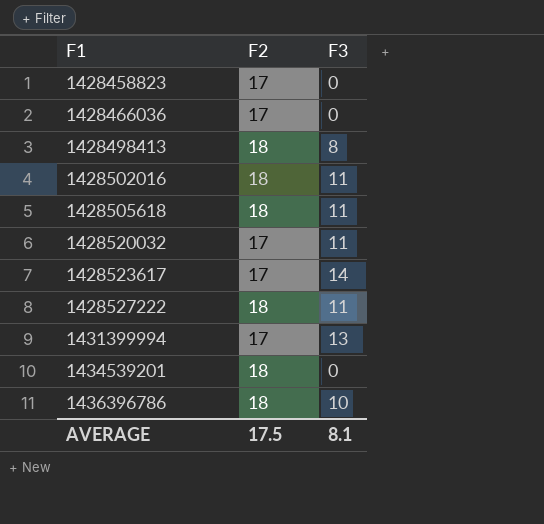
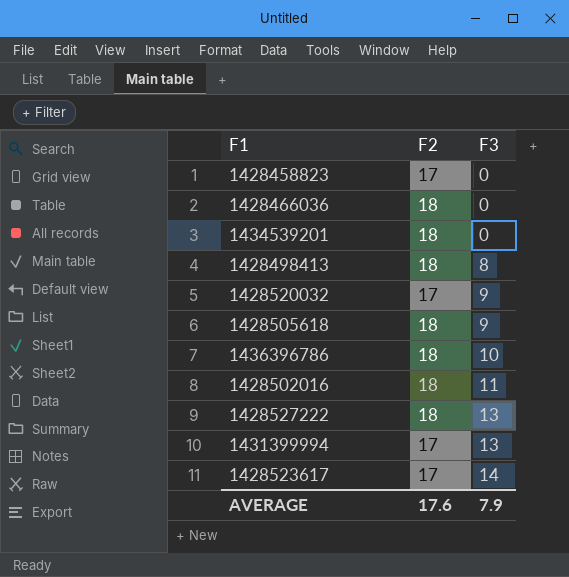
row order: F1 ascending -> F3 ascending
1428466036 | F2: 17 -> 18
1428520032 | F3: 11 -> 9
1428505618 | F3: 11 -> 9
1428527222 | F3: 11 -> 13
AVERAGE | F2: 17.5 -> 17.6
AVERAGE | F3: 8.1 -> 7.9

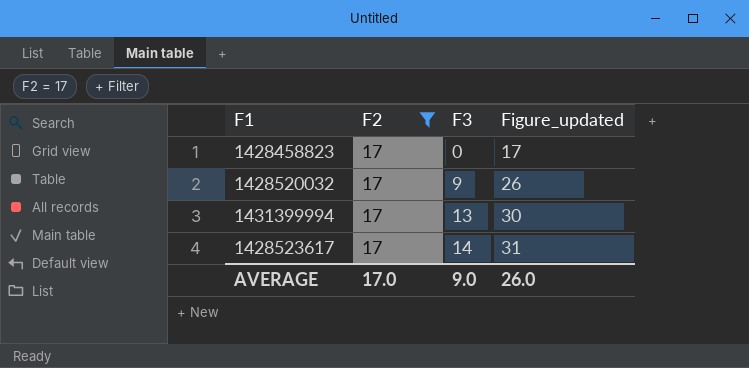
filter: none -> F2 = 17
column Figure_updated | formula: none -> [F2] + [F3]
AVERAGE | F2: 17.6 -> 17.0
AVERAGE | F3: 7.9 -> 9.0

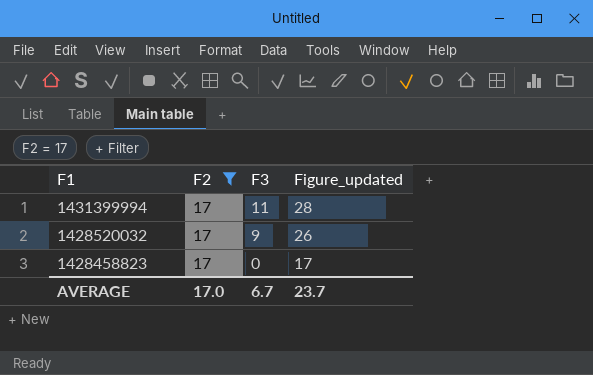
row order: F3 ascending -> F1 descending
row 1428523617: 17 | 14 | 31 -> none
1431399994 | F3: 13 -> 11
1431399994 | Figure_updated: 30 -> 28
AVERAGE | F3: 9.0 -> 6.7
AVERAGE | Figure_updated: 26.0 -> 23.7

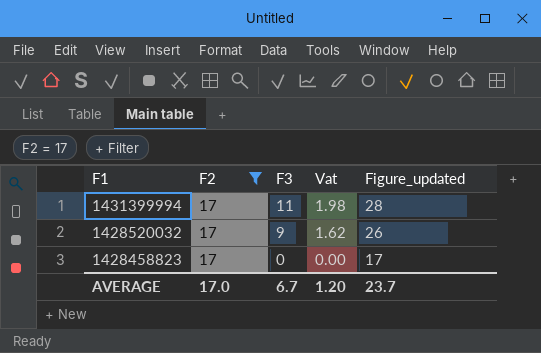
column Vat | formula: none -> [F3] * 0.18

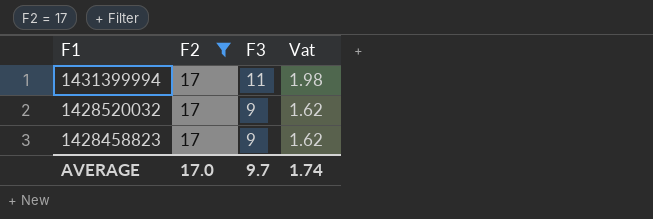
column Figure_updated | formula: [F2] + [F3] -> none
1428458823 | F3: 0 -> 9
1428458823 | Vat: 0.00 -> 1.62
AVERAGE | F3: 6.7 -> 9.7
AVERAGE | Vat: 1.20 -> 1.74

